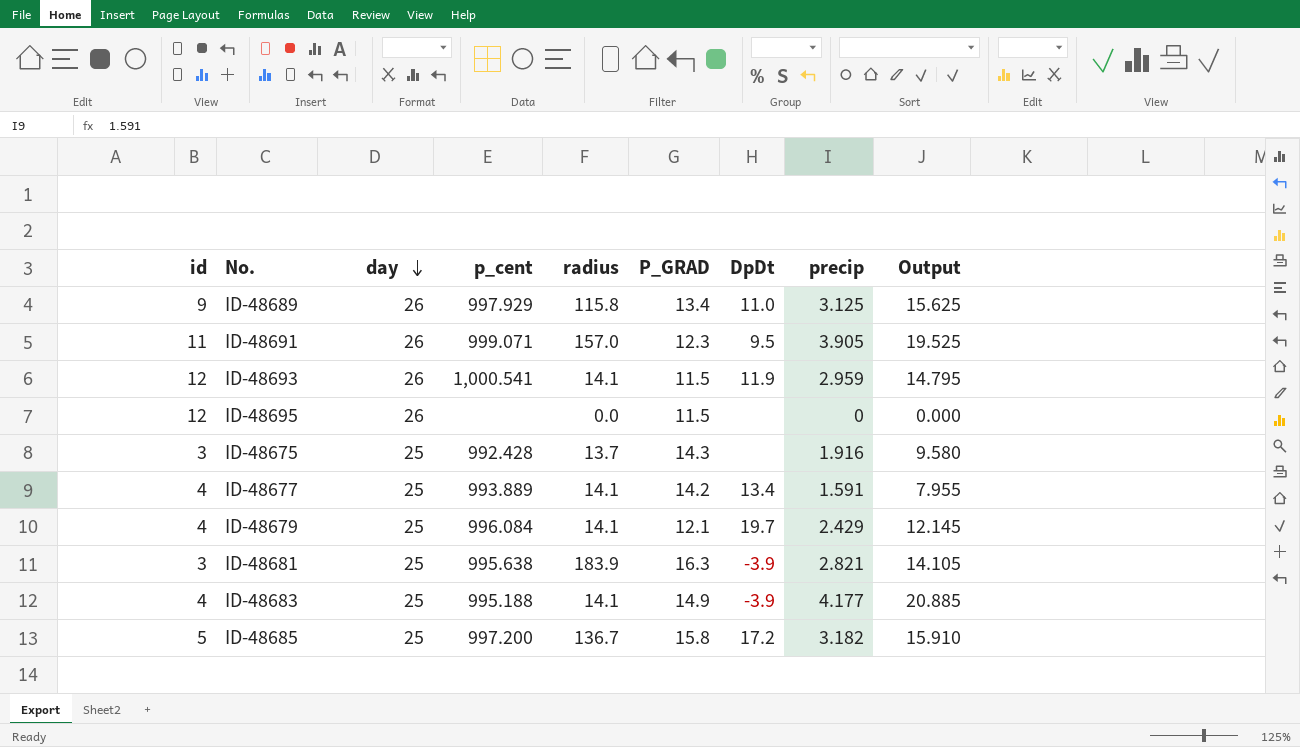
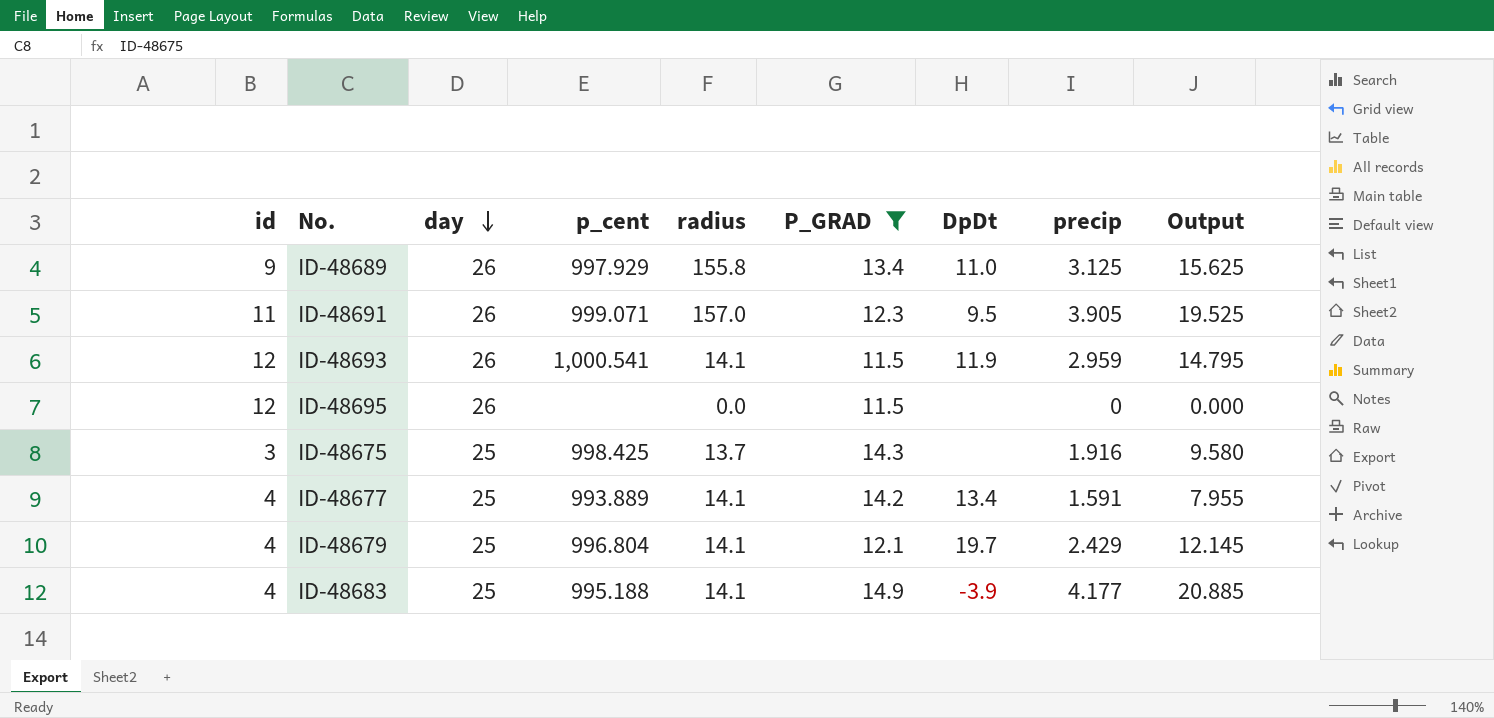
filter: none -> P_GRAD <= 14.9
ID-48689 | radius: 115.8 -> 155.8
ID-48675 | p_cent: 992.428 -> 998.425
ID-48679 | p_cent: 996.084 -> 996.804

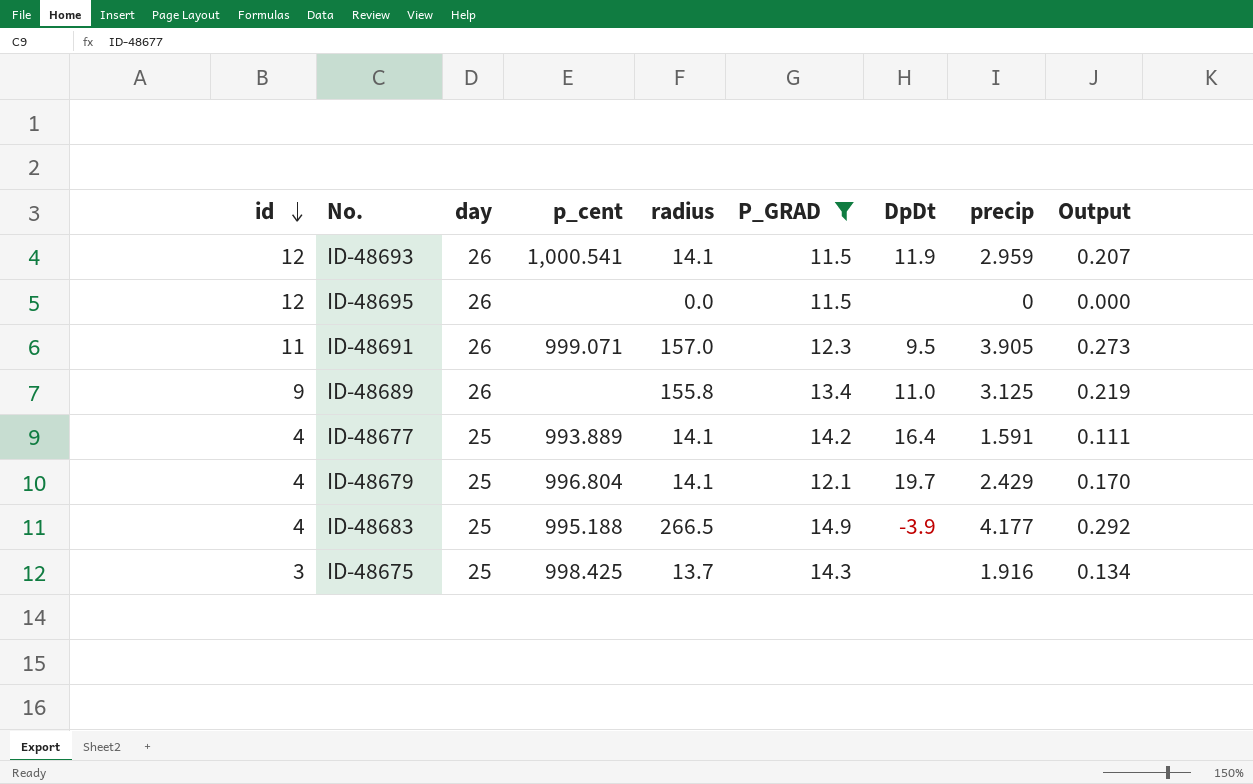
row order: day descending -> id descending
column Output | formula: [precip] * 5 -> [precip] * 0.07
ID-48689 | p_cent: 997.929 -> none
ID-48677 | DpDt: 13.4 -> 16.4
ID-48683 | radius: 14.1 -> 266.5

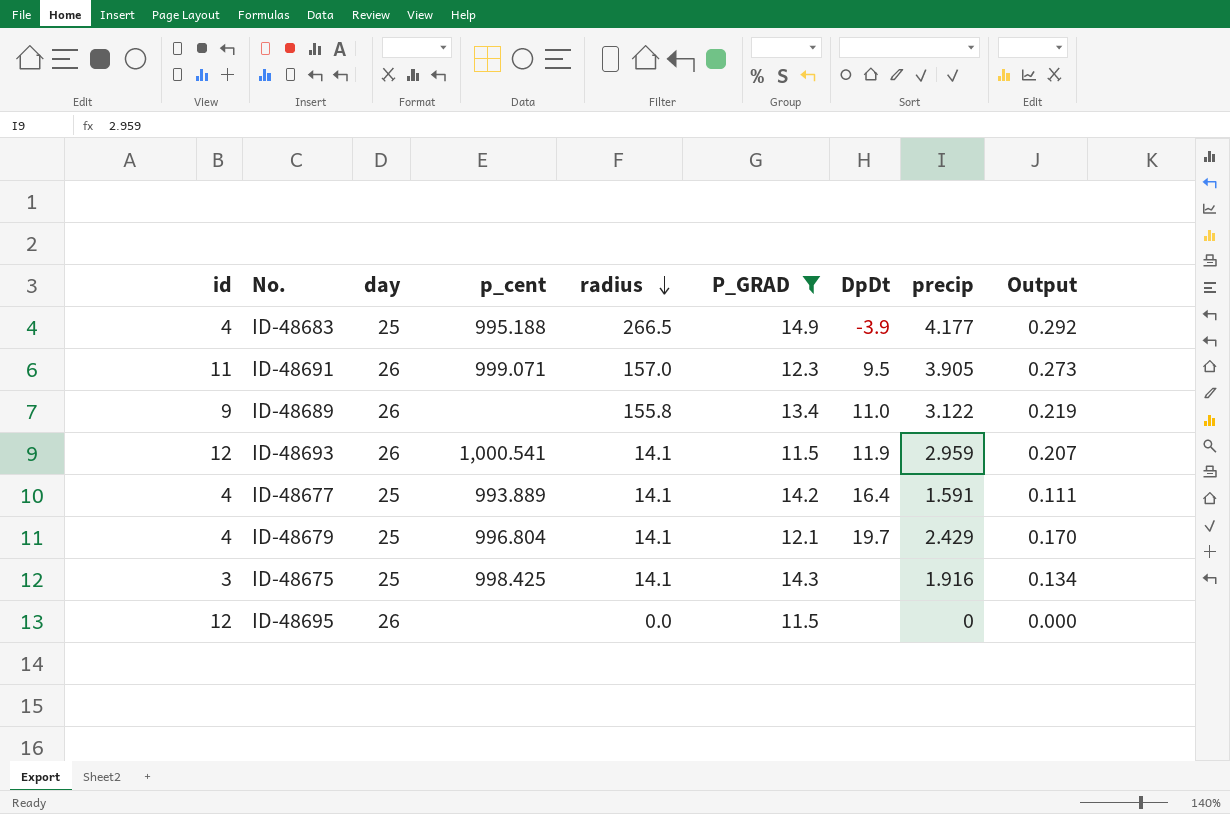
row order: id descending -> radius descending
ID-48689 | precip: 3.125 -> 3.122
ID-48675 | radius: 13.7 -> 14.1

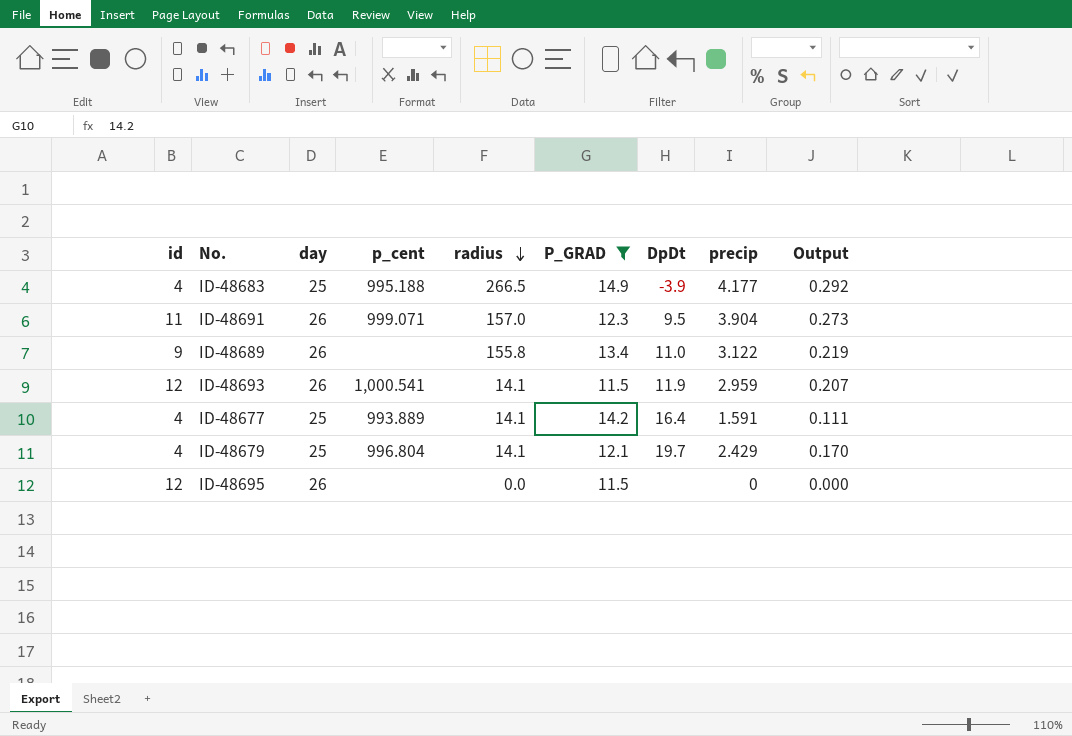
row ID-48675: 3 | 25 | 998.425 | 14.1 | 14.3 | none | 1.916 | 0.134 -> none
ID-48691 | precip: 3.905 -> 3.904

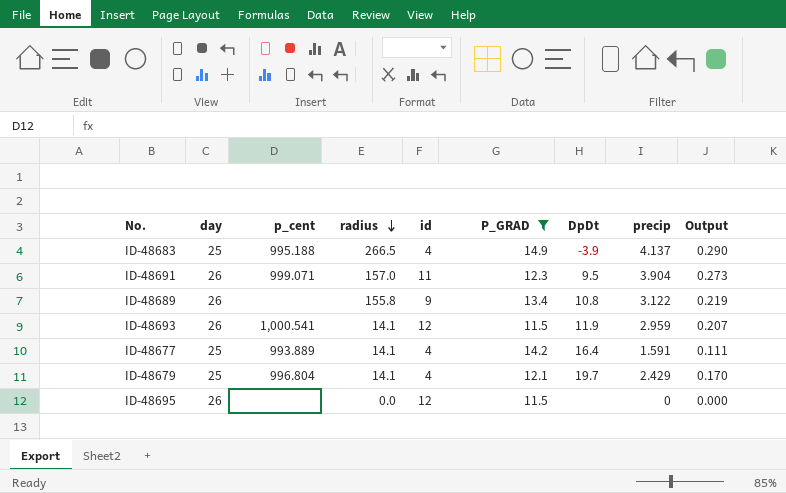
column id | position: 1 -> 5
ID-48683 | precip: 4.177 -> 4.137
ID-48683 | Output: 0.292 -> 0.290
ID-48689 | DpDt: 11.0 -> 10.8

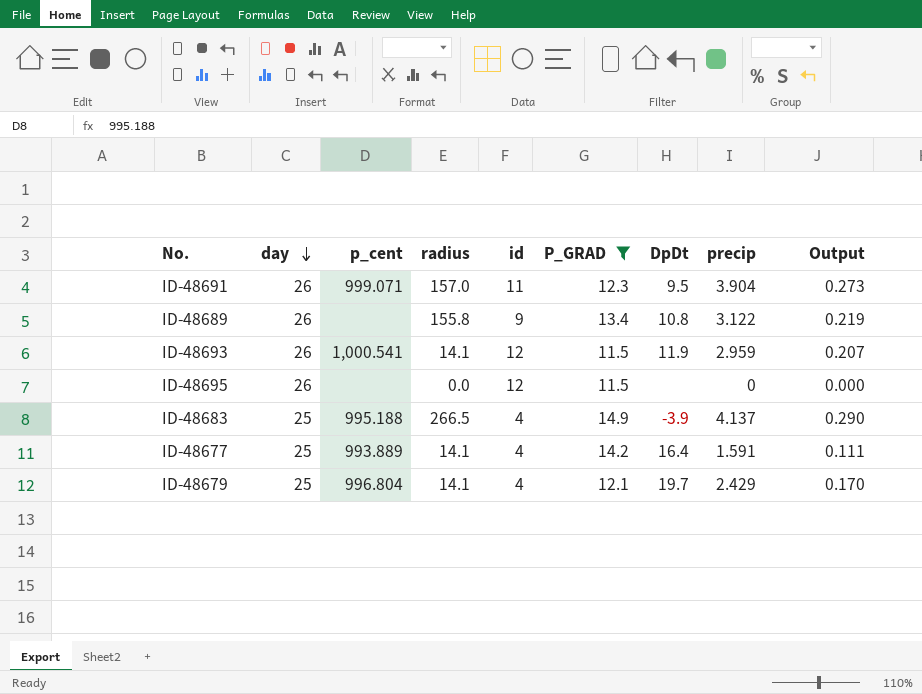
row order: radius descending -> day descending

